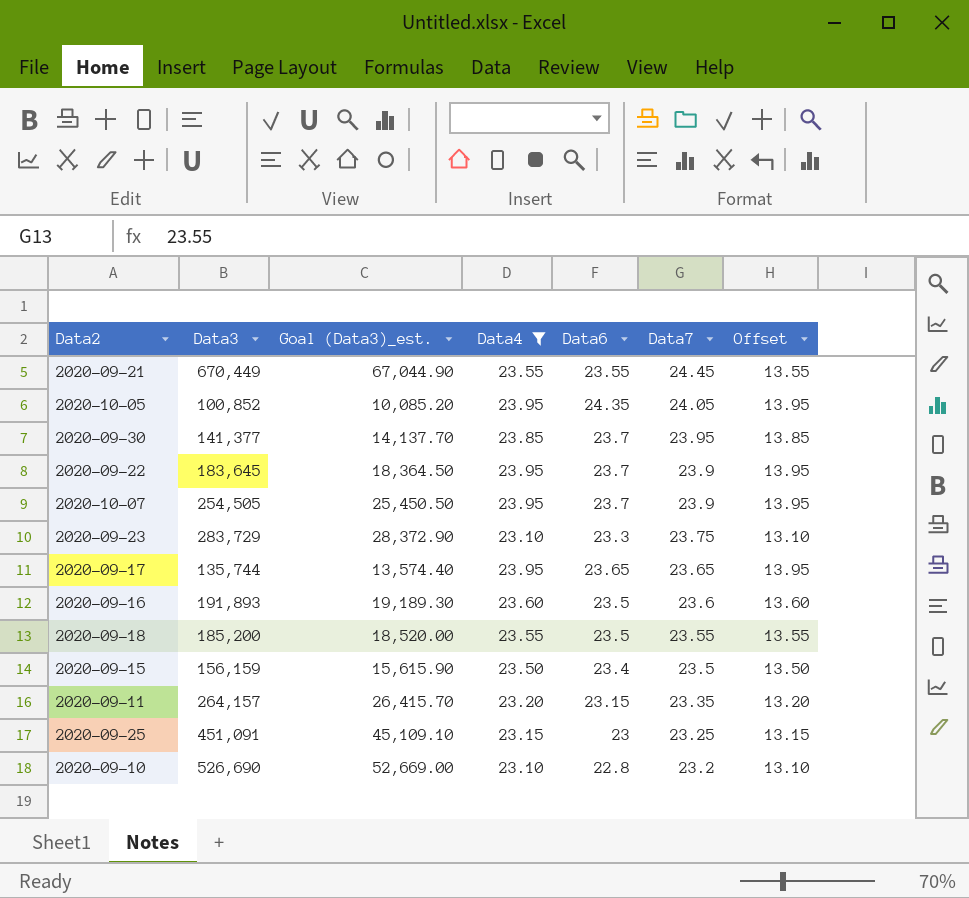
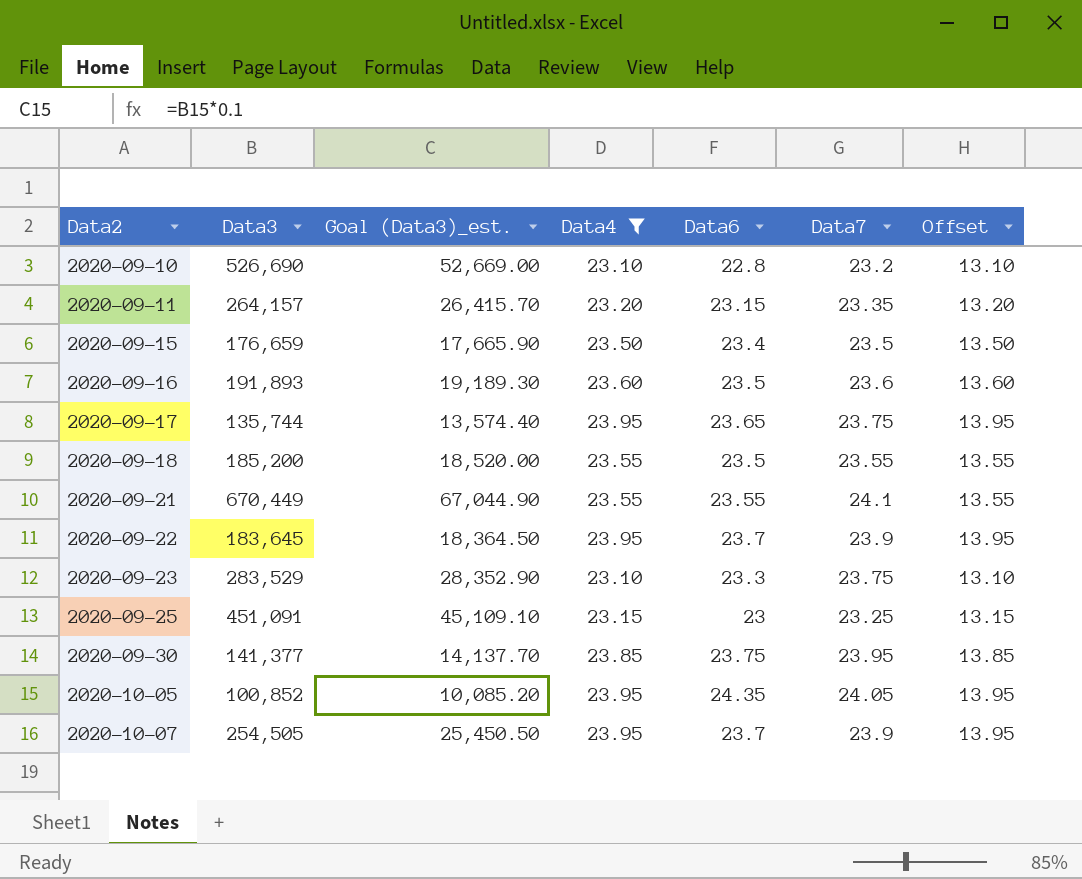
row order: Data7 descending -> Data2 ascending
2020-09-15 | Data3: 156,159 -> 176,659
2020-09-15 | Goal (Data3)_est.: 15,615.90 -> 17,665.90
2020-09-17 | Data7: 23.65 -> 23.75
2020-09-21 | Data7: 24.45 -> 24.1
2020-09-23 | Data3: 283,729 -> 283,529
2020-09-23 | Goal (Data3)_est.: 28,372.90 -> 28,352.90
2020-09-30 | Data6: 23.7 -> 23.75

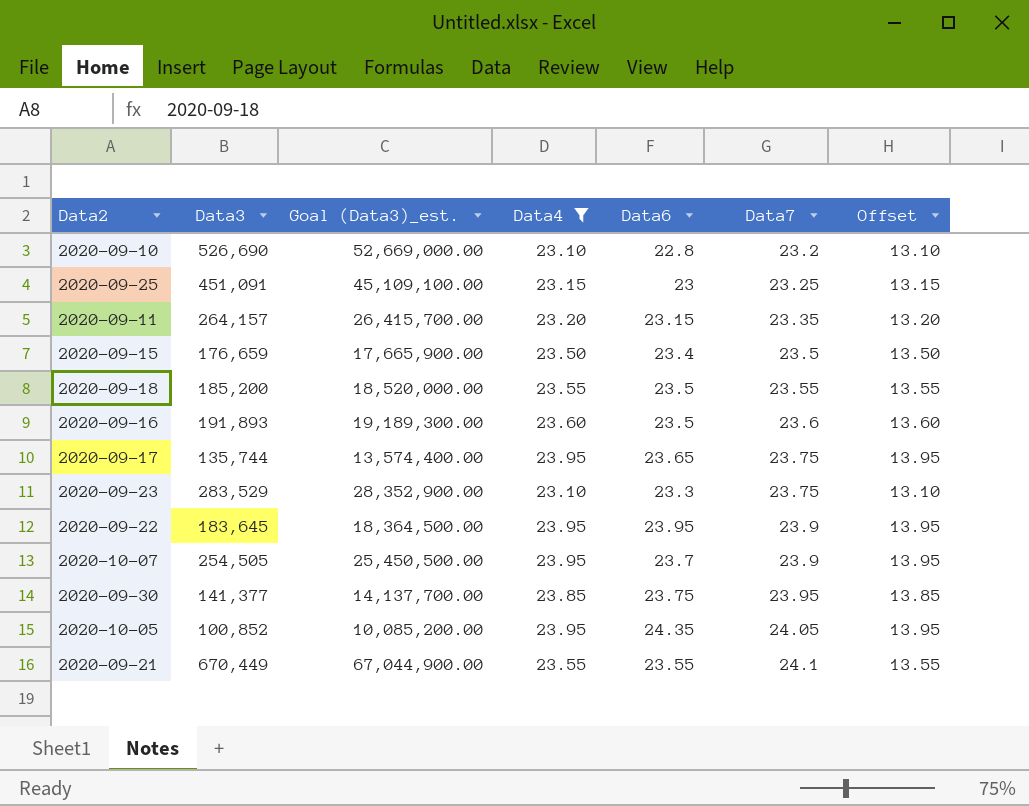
row order: Data2 ascending -> Data7 ascending
column Goal (Data3)_est. | formula: [Data3] * 0.1 -> [Data3] * 100
2020-09-22 | Data6: 23.7 -> 23.95

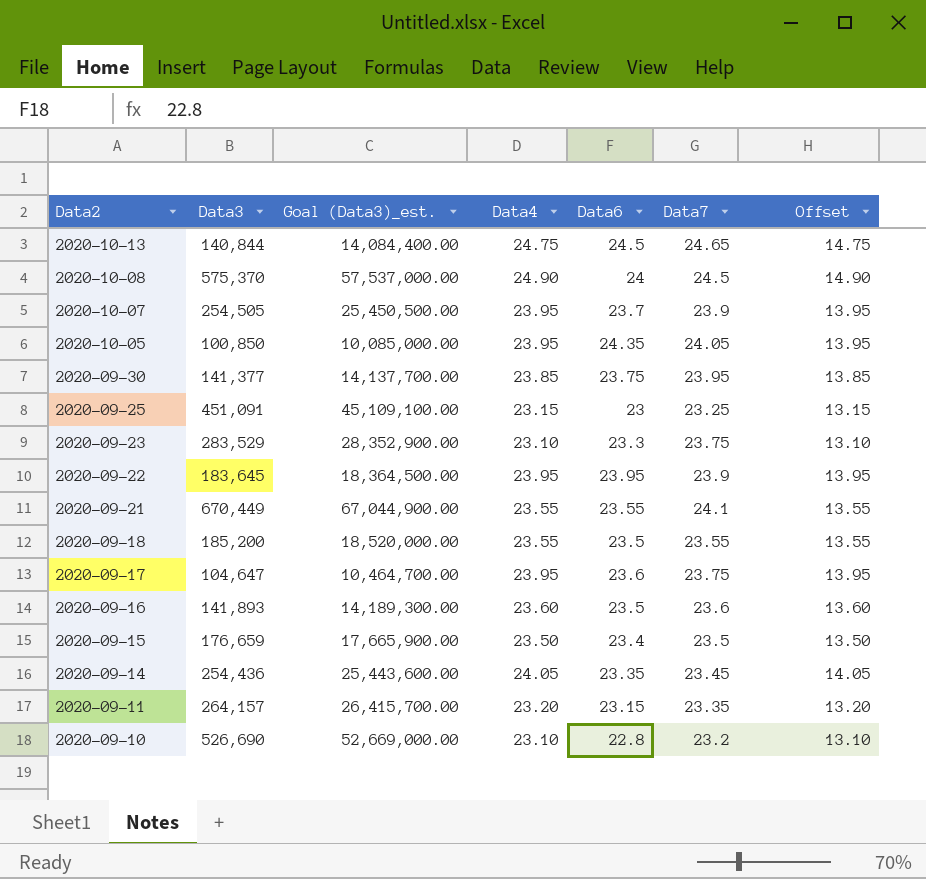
filter: Data4 <= 23.95 -> none
row order: Data7 ascending -> Data2 descending
2020-10-05 | Data3: 100,852 -> 100,850
2020-10-05 | Goal (Data3)_est.: 10,085,200.00 -> 10,085,000.00
2020-09-17 | Data3: 135,744 -> 104,647
2020-09-17 | Goal (Data3)_est.: 13,574,400.00 -> 10,464,700.00
2020-09-17 | Data6: 23.65 -> 23.6
2020-09-16 | Data3: 191,893 -> 141,893
2020-09-16 | Goal (Data3)_est.: 19,189,300.00 -> 14,189,300.00

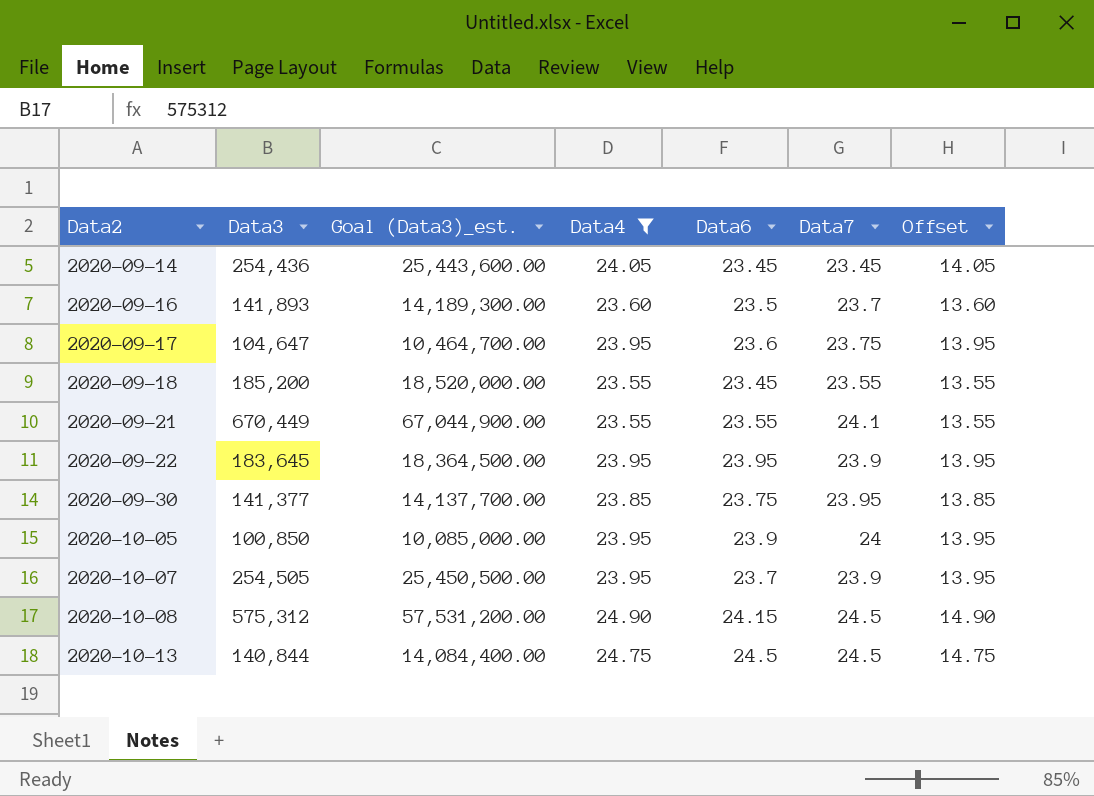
filter: none -> Data4 >= 23.55
row order: Data2 descending -> Data2 ascending
2020-09-14 | Data6: 23.35 -> 23.45
2020-09-16 | Data7: 23.6 -> 23.7
2020-09-18 | Data6: 23.5 -> 23.45
2020-10-05 | Data6: 24.35 -> 23.9
2020-10-05 | Data7: 24.05 -> 24
2020-10-08 | Data3: 575,370 -> 575,312
2020-10-08 | Goal (Data3)_est.: 57,537,000.00 -> 57,531,200.00
2020-10-08 | Data6: 24 -> 24.15
2020-10-13 | Data7: 24.65 -> 24.5

